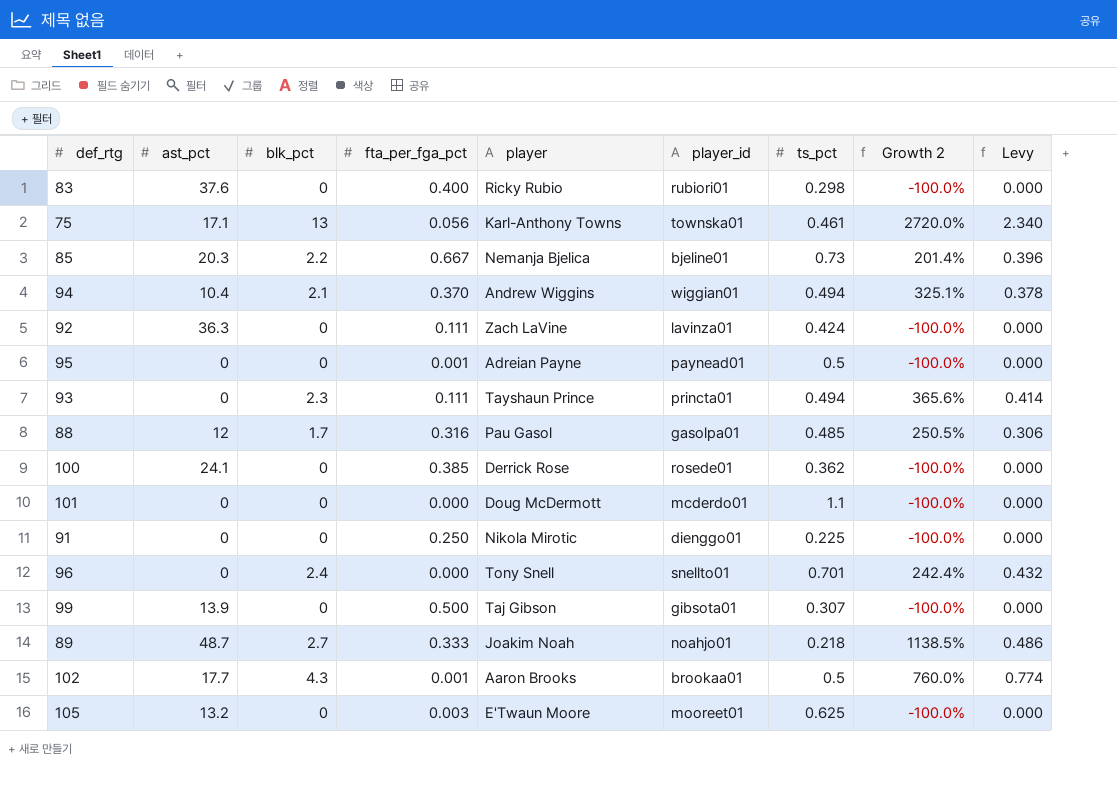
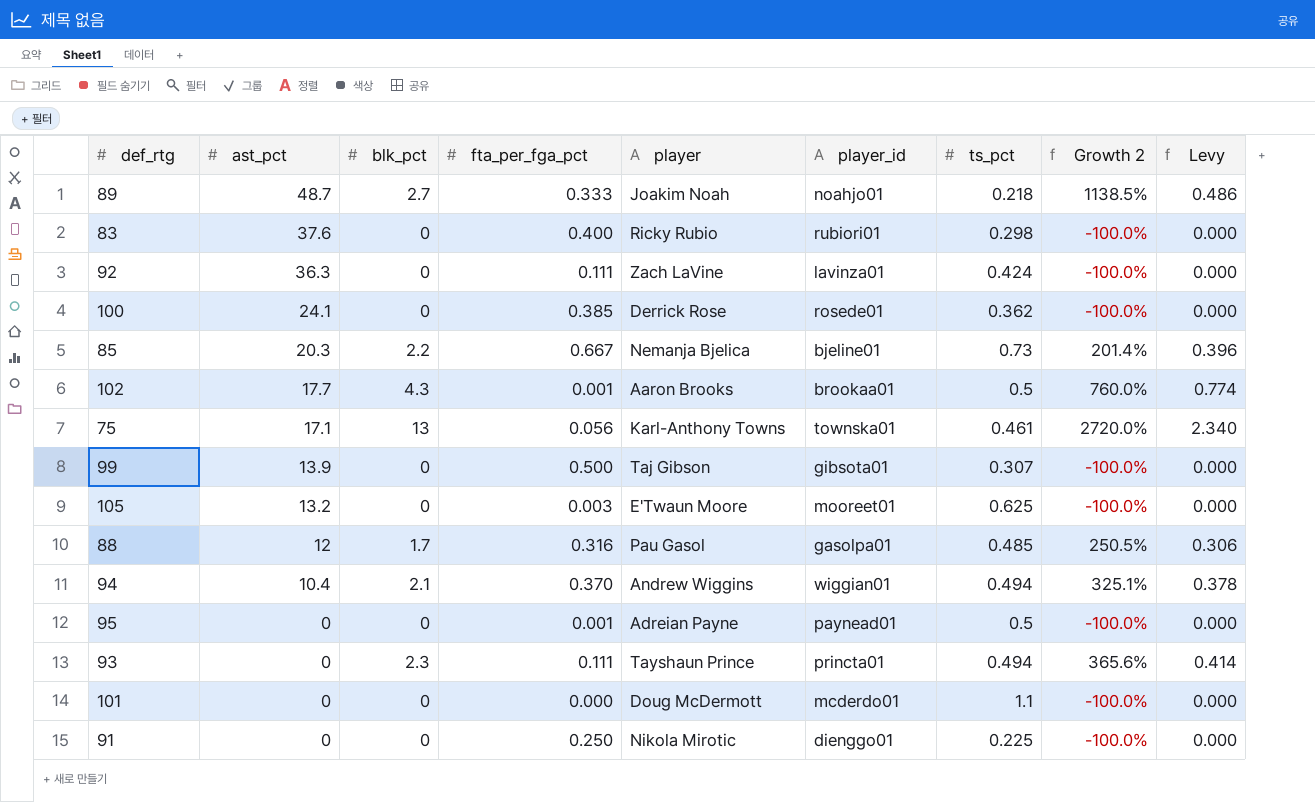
row order: none -> ast_pct descending
row 96: 0 | 2.4 | 0.000 | Tony Snell | snellto01 | 0.701 | 242.4% | 0.432 -> none

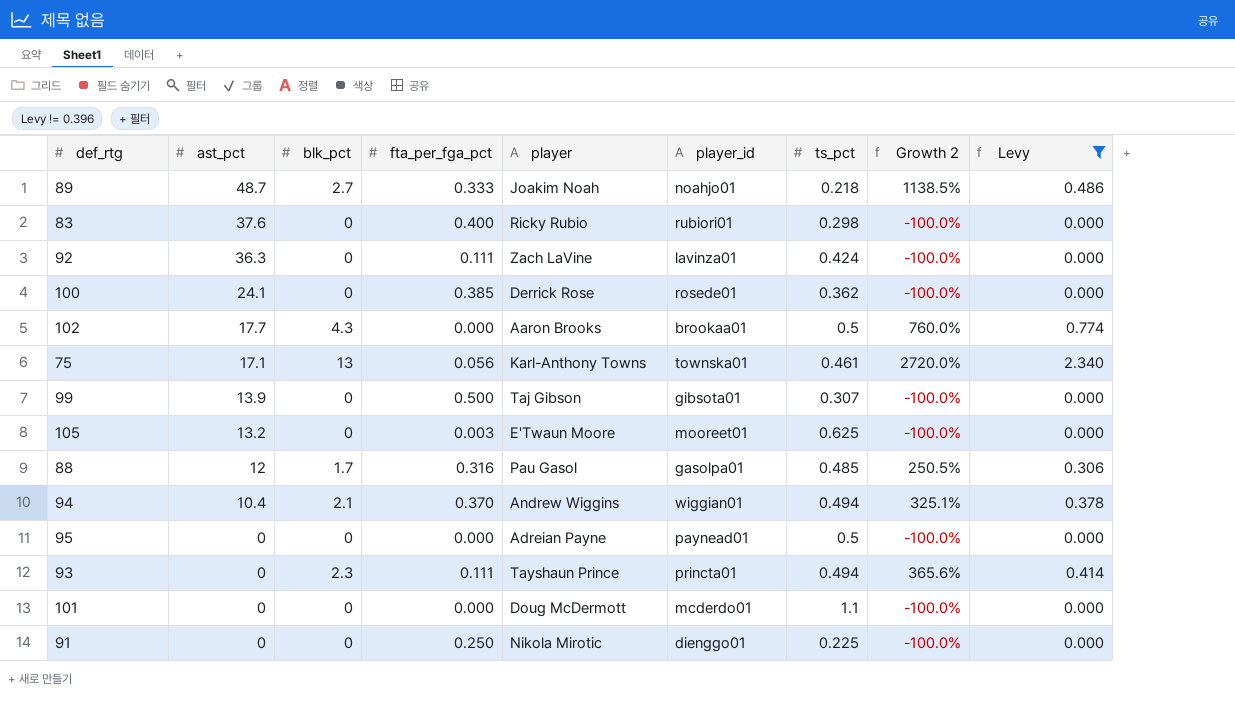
filter: none -> Levy != 0.396
102 | fta_per_fga_pct: 0.001 -> 0.000
95 | fta_per_fga_pct: 0.001 -> 0.000

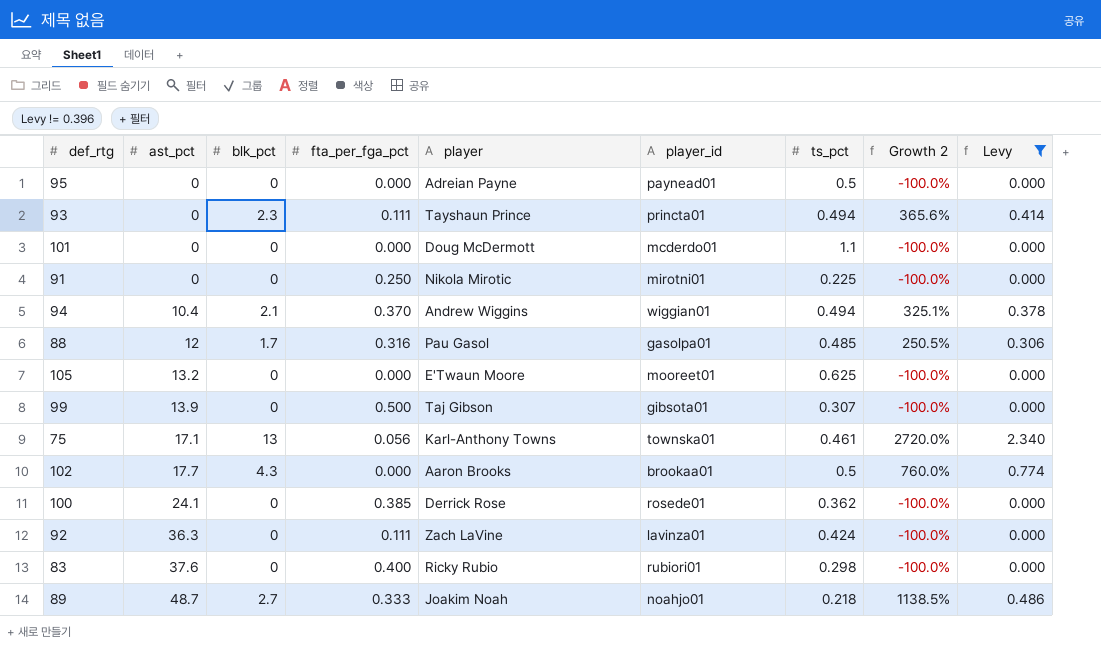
row order: ast_pct descending -> ast_pct ascending
91 | player_id: dienggo01 -> mirotni01
105 | fta_per_fga_pct: 0.003 -> 0.000

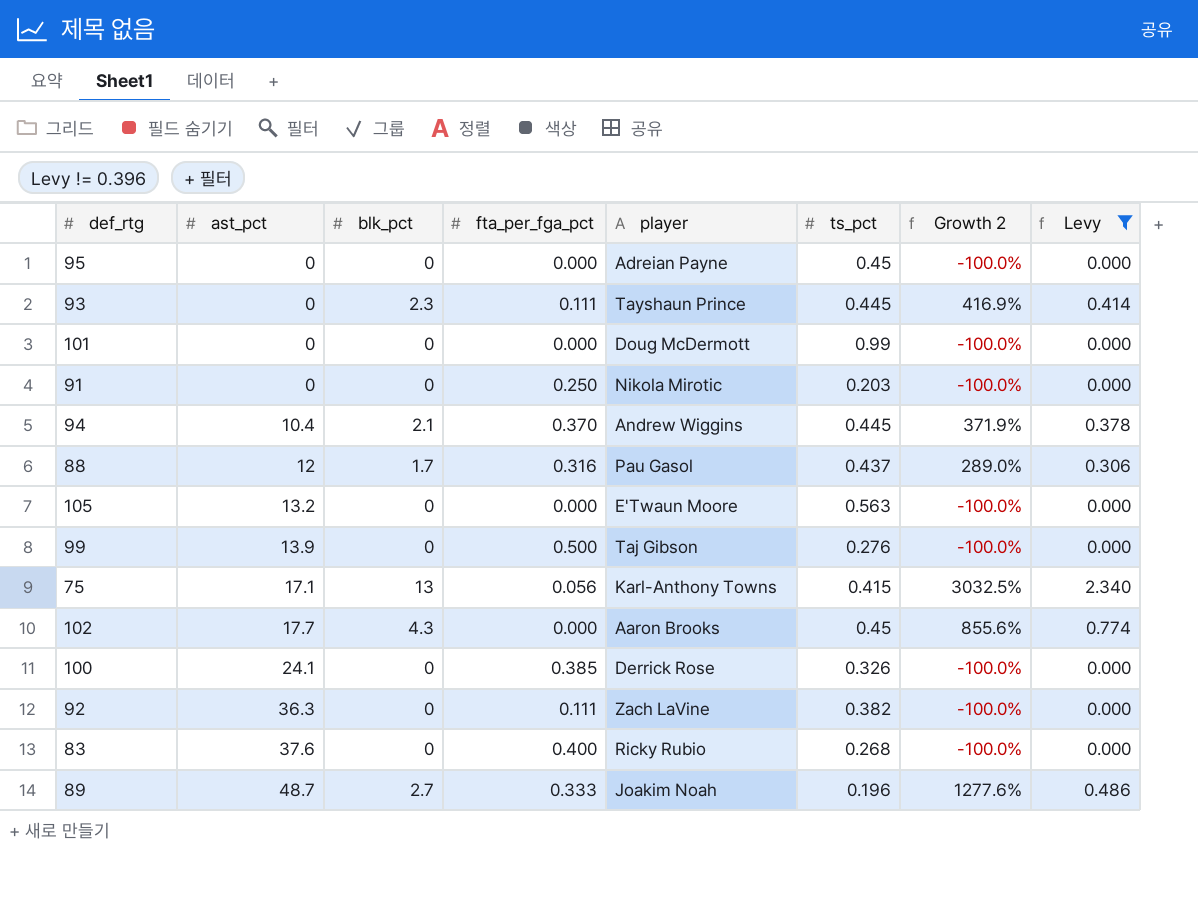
column player_id | position: 6 -> none
95 | ts_pct: 0.5 -> 0.45
93 | ts_pct: 0.494 -> 0.445
93 | Growth 2: 365.6% -> 416.9%
101 | ts_pct: 1.1 -> 0.99
91 | ts_pct: 0.225 -> 0.203
94 | ts_pct: 0.494 -> 0.445
94 | Growth 2: 325.1% -> 371.9%
88 | ts_pct: 0.485 -> 0.437
88 | Growth 2: 250.5% -> 289.0%
105 | ts_pct: 0.625 -> 0.563
99 | ts_pct: 0.307 -> 0.276
75 | ts_pct: 0.461 -> 0.415
75 | Growth 2: 2720.0% -> 3032.5%
102 | ts_pct: 0.5 -> 0.45
102 | Growth 2: 760.0% -> 855.6%
100 | ts_pct: 0.362 -> 0.326
92 | ts_pct: 0.424 -> 0.382
83 | ts_pct: 0.298 -> 0.268
89 | ts_pct: 0.218 -> 0.196
89 | Growth 2: 1138.5% -> 1277.6%

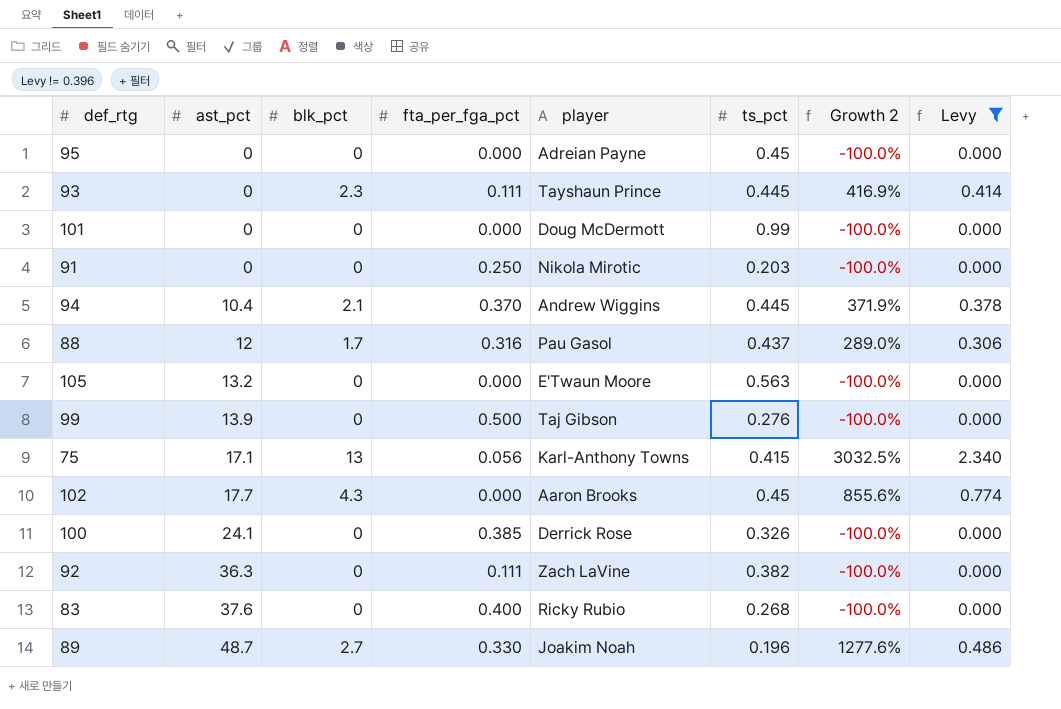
89 | fta_per_fga_pct: 0.333 -> 0.330

